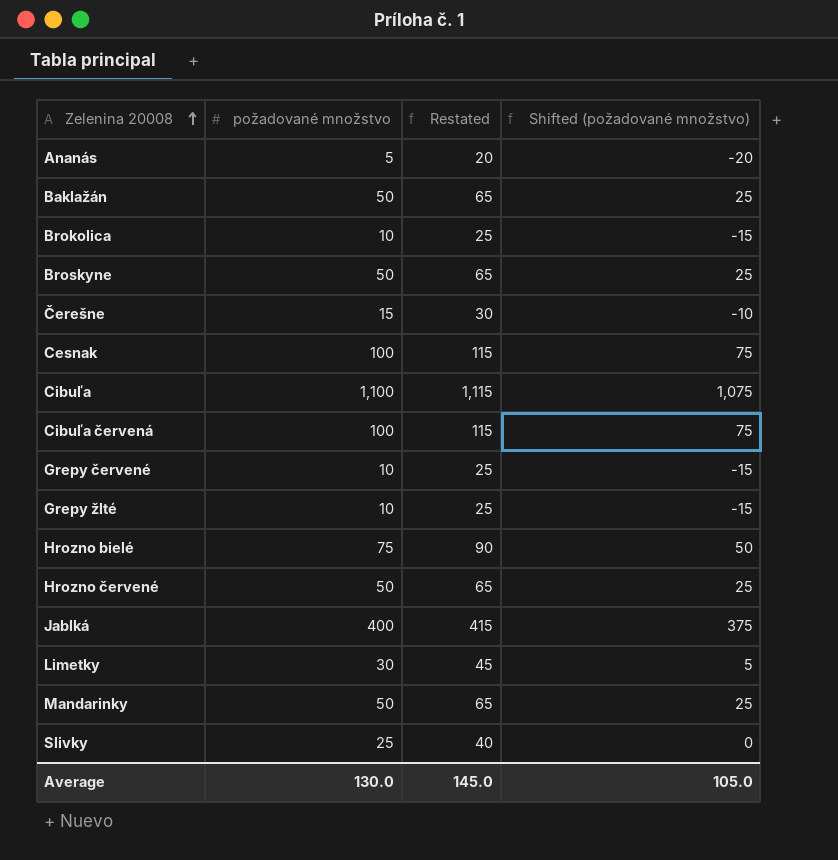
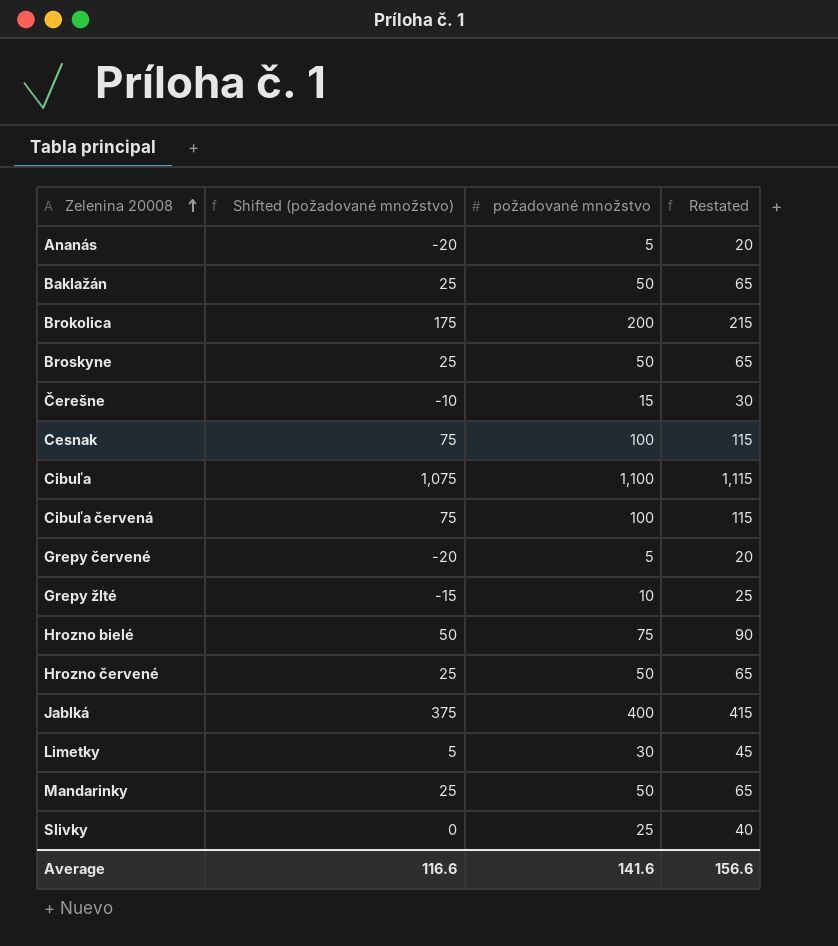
column Shifted (požadované množstvo) | position: 4 -> 2
Brokolica | Shifted (požadované množstvo): -15 -> 175
Brokolica | požadované množstvo: 10 -> 200
Brokolica | Restated: 25 -> 215
Grepy červené | Shifted (požadované množstvo): -15 -> -20
Grepy červené | požadované množstvo: 10 -> 5
Grepy červené | Restated: 25 -> 20
Average | Shifted (požadované množstvo): 105.0 -> 116.6
Average | požadované množstvo: 130.0 -> 141.6
Average | Restated: 145.0 -> 156.6

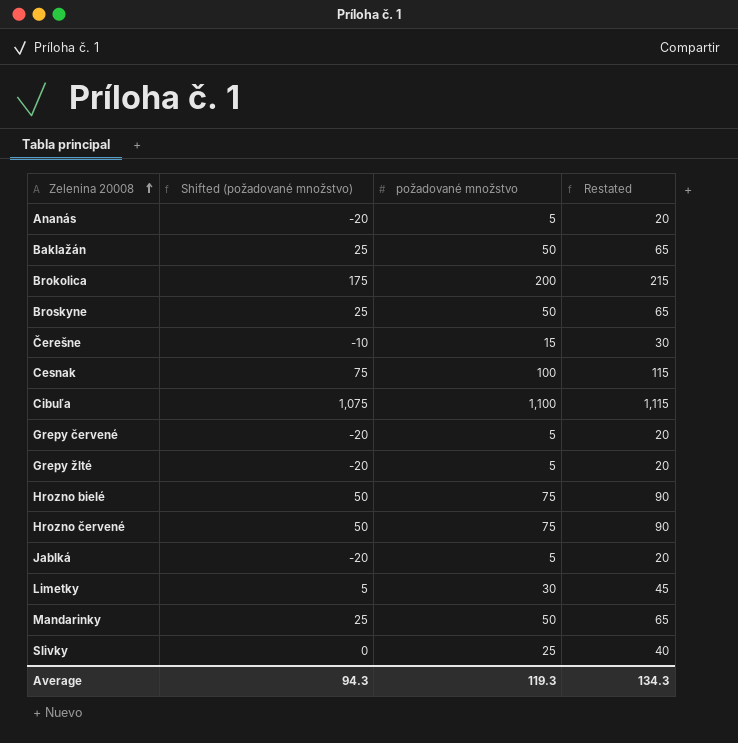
row Cibuľa červená: 75 | 100 | 115 -> none
Grepy žlté | Shifted (požadované množstvo): -15 -> -20
Grepy žlté | požadované množstvo: 10 -> 5
Grepy žlté | Restated: 25 -> 20
Hrozno červené | Shifted (požadované množstvo): 25 -> 50
Hrozno červené | požadované množstvo: 50 -> 75
Hrozno červené | Restated: 65 -> 90
Jablká | Shifted (požadované množstvo): 375 -> -20
Jablká | požadované množstvo: 400 -> 5
Jablká | Restated: 415 -> 20
Average | Shifted (požadované množstvo): 116.6 -> 94.3
Average | požadované množstvo: 141.6 -> 119.3
Average | Restated: 156.6 -> 134.3

